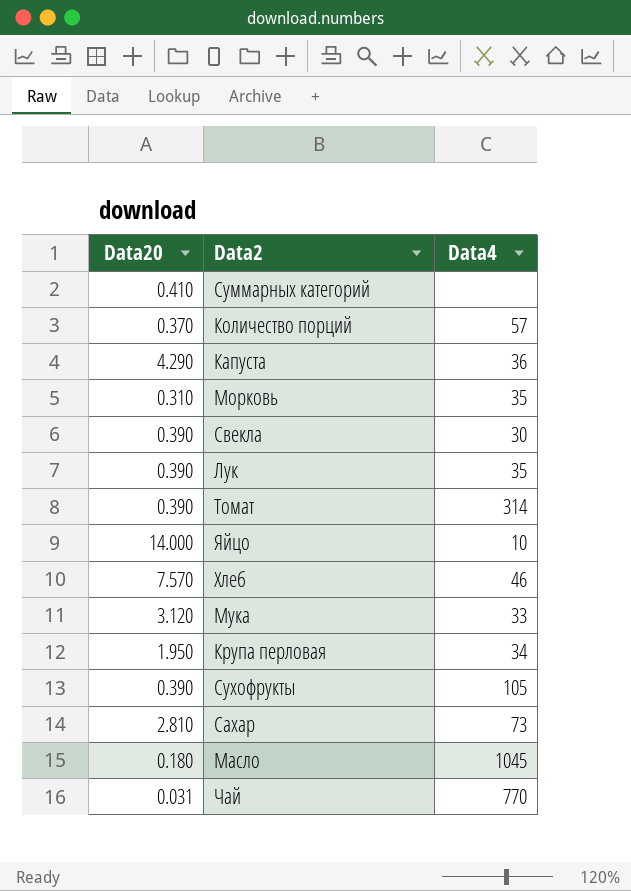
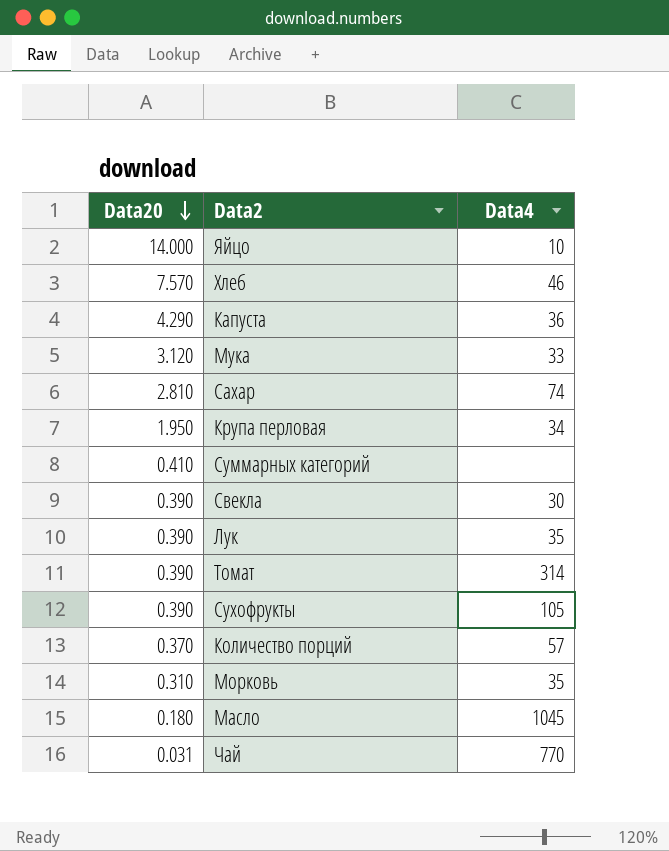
row order: none -> Data20 descending
Сахар | Data4: 73 -> 74

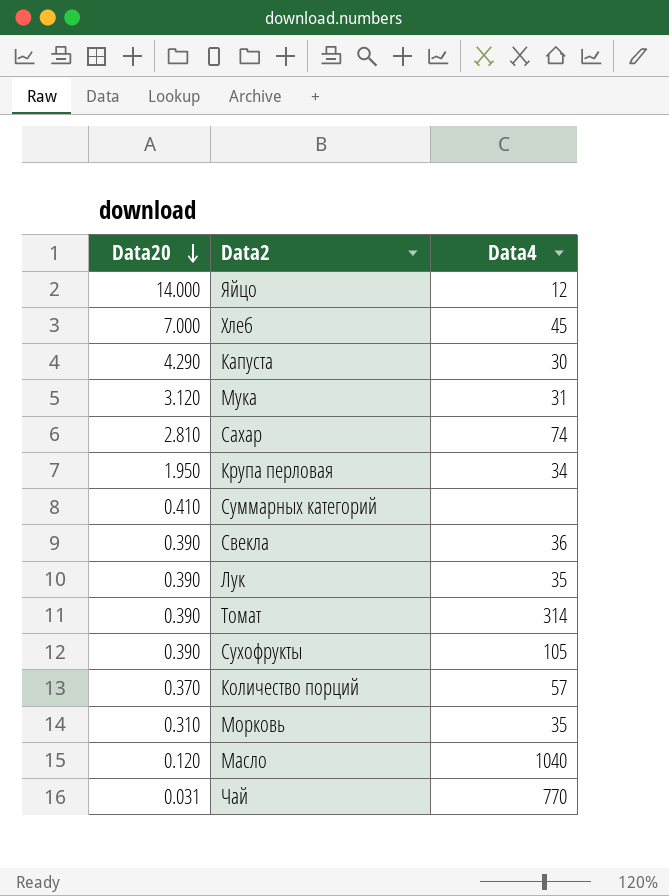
Яйцо | Data4: 10 -> 12
Хлеб | Data20: 7.570 -> 7.000
Хлеб | Data4: 46 -> 45
Капуста | Data4: 36 -> 30
Мука | Data4: 33 -> 31
Свекла | Data4: 30 -> 36
Масло | Data20: 0.180 -> 0.120
Масло | Data4: 1045 -> 1040

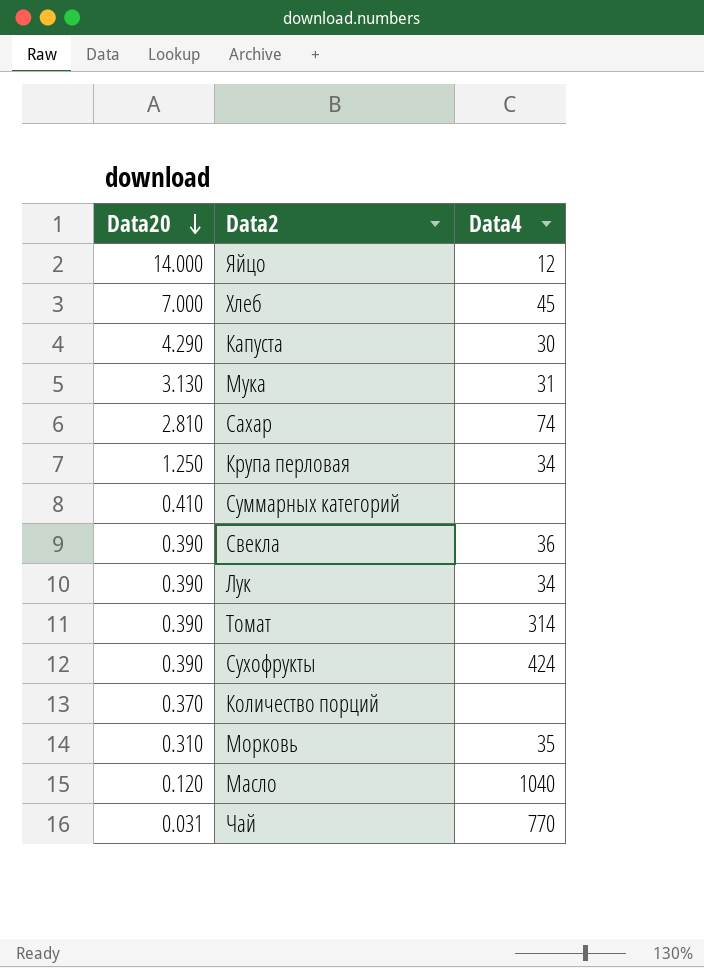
Мука | Data20: 3.120 -> 3.130
Крупа перловая | Data20: 1.950 -> 1.250
Лук | Data4: 35 -> 34
Сухофрукты | Data4: 105 -> 424
Количество порций | Data4: 57 -> none

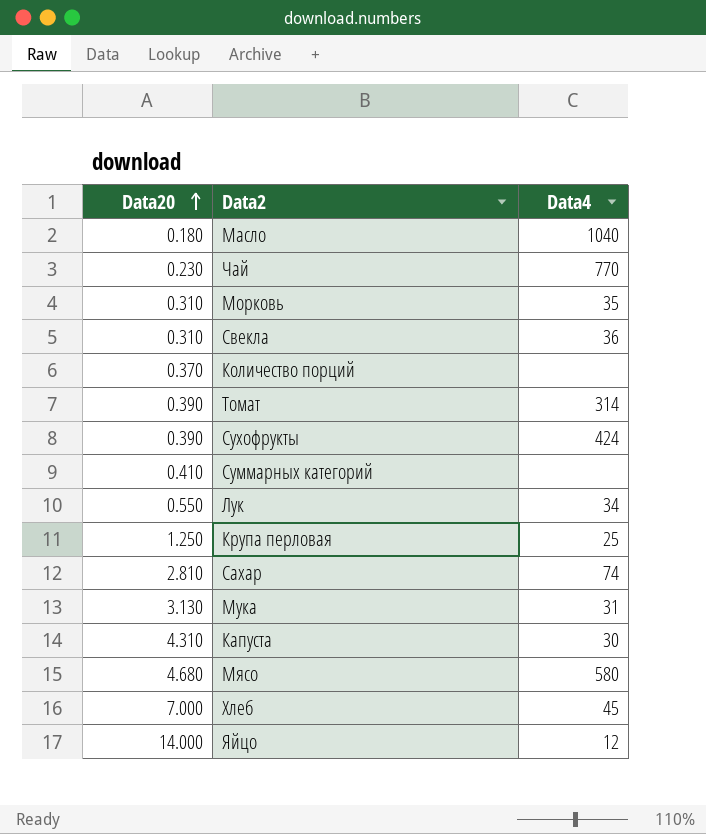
row order: Data20 descending -> Data20 ascending
Масло | Data20: 0.120 -> 0.180
Чай | Data20: 0.031 -> 0.230
Свекла | Data20: 0.390 -> 0.310
Лук | Data20: 0.390 -> 0.550
Крупа перловая | Data4: 34 -> 25
Капуста | Data20: 4.290 -> 4.310
row Мясо: none -> 4.680 | 580

